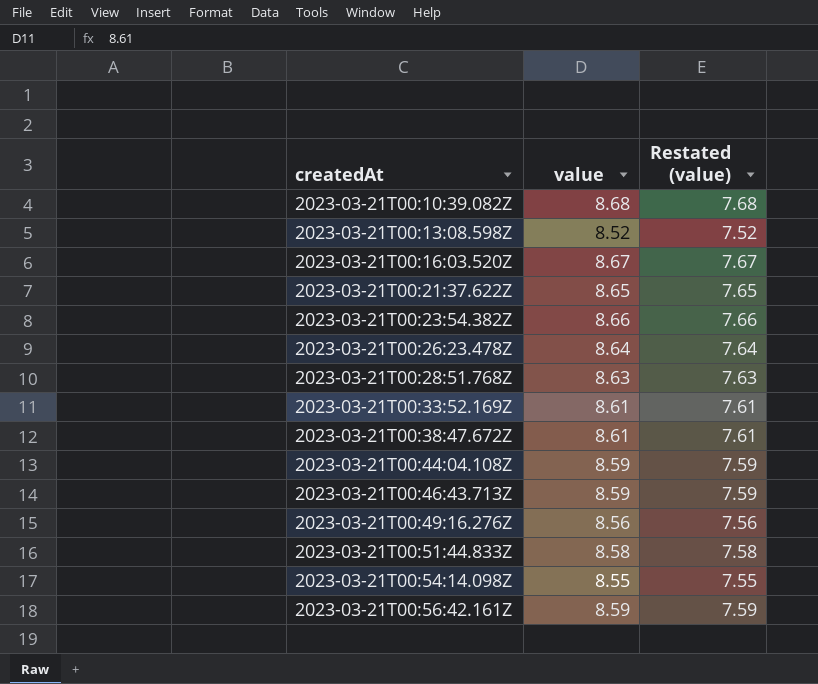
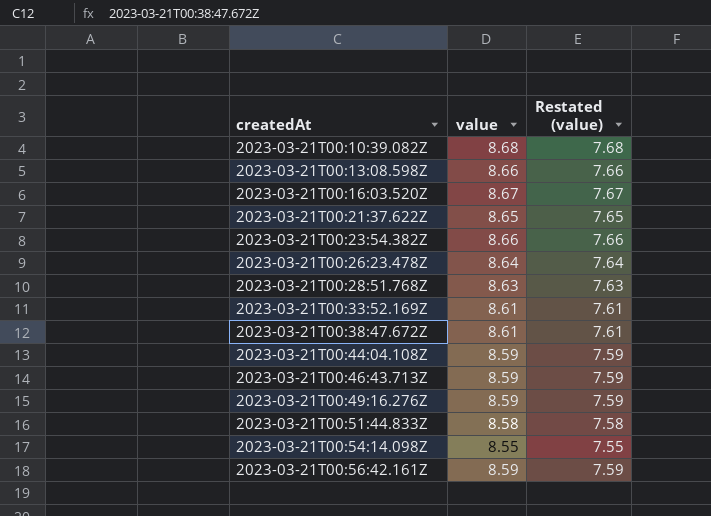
2023-03-21T00:13:08.598Z | value: 8.52 -> 8.66
2023-03-21T00:13:08.598Z | Restated (value): 7.52 -> 7.66
2023-03-21T00:49:16.276Z | value: 8.56 -> 8.59
2023-03-21T00:49:16.276Z | Restated (value): 7.56 -> 7.59

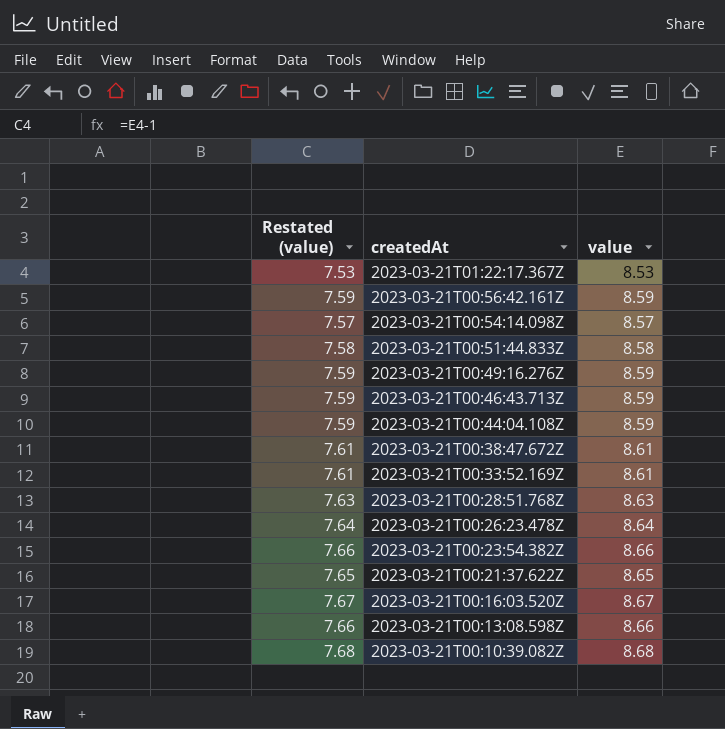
row order: createdAt ascending -> createdAt descending
column Restated (value) | position: 3 -> 1
row 2023-03-21T01:22:17.367Z: none -> 7.53 | 8.53
2023-03-21T00:54:14.098Z | Restated (value): 7.55 -> 7.57
2023-03-21T00:54:14.098Z | value: 8.55 -> 8.57

